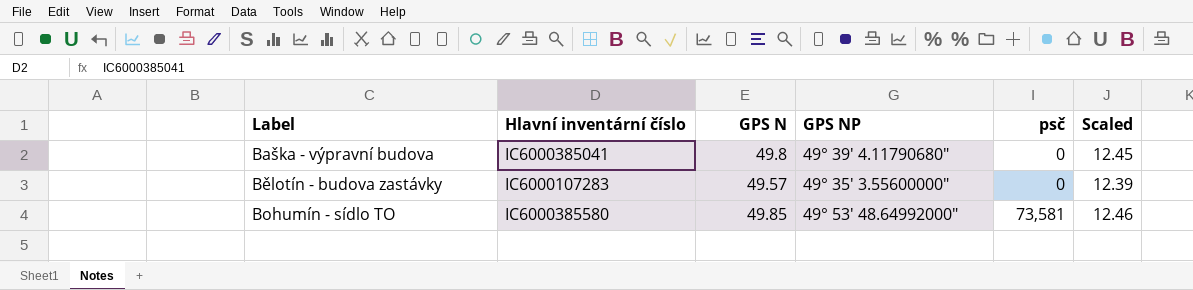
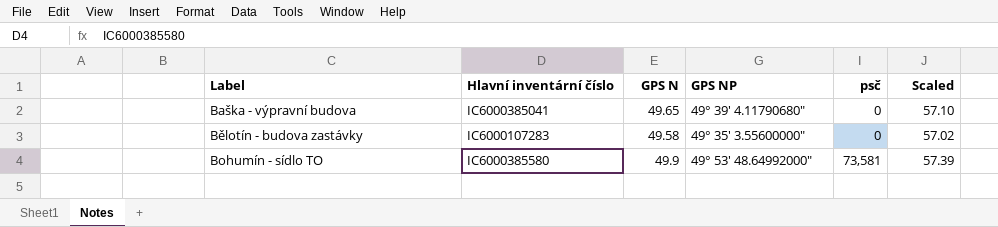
column Scaled | formula: [GPS N] * 0.25 -> [GPS N] * 1.15
Baška - výpravní budova | GPS N: 49.8 -> 49.65
Bělotín - budova zastávky | GPS N: 49.57 -> 49.58
Bohumín - sídlo TO | GPS N: 49.85 -> 49.9

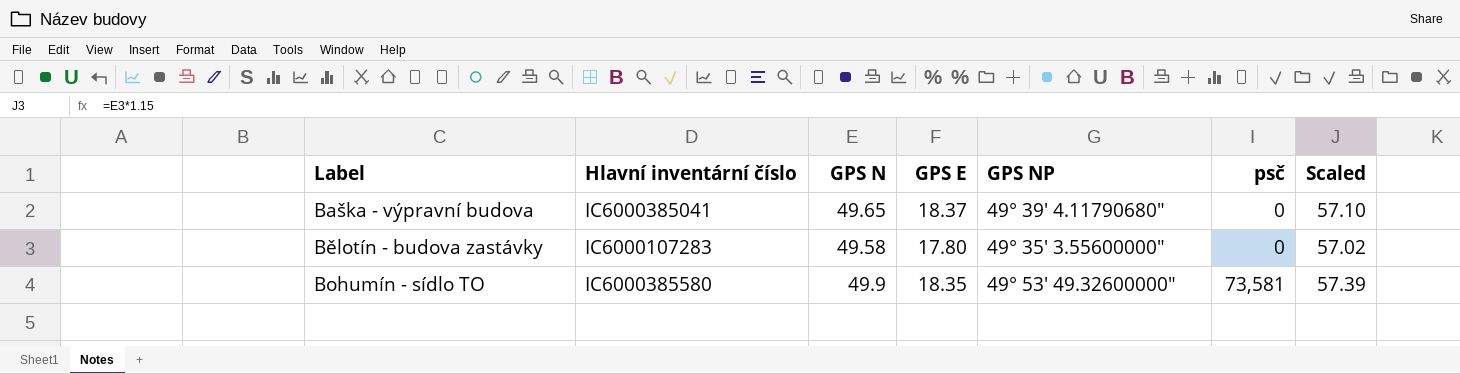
column GPS E | position: none -> 4
Bohumín - sídlo TO | GPS NP: 49° 53' 48.64992000" -> 49° 53' 49.32600000"

